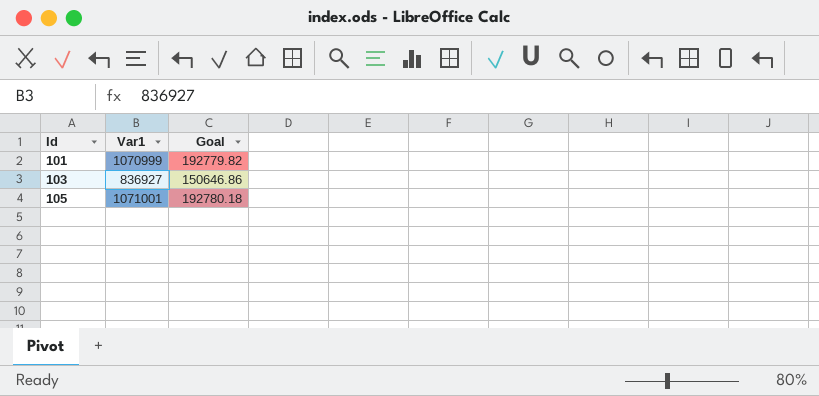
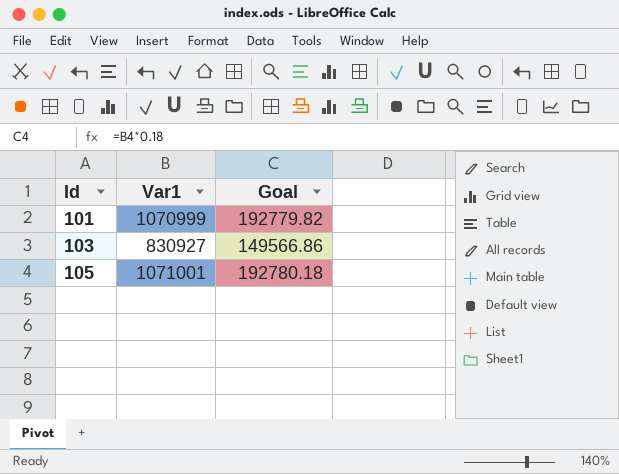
103 | Var1: 836927 -> 830927
103 | Goal: 150646.86 -> 149566.86

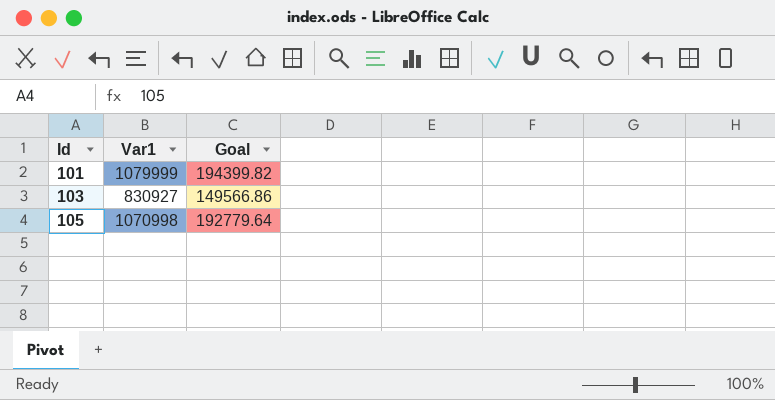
101 | Var1: 1070999 -> 1079999
101 | Goal: 192779.82 -> 194399.82
105 | Var1: 1071001 -> 1070998
105 | Goal: 192780.18 -> 192779.64

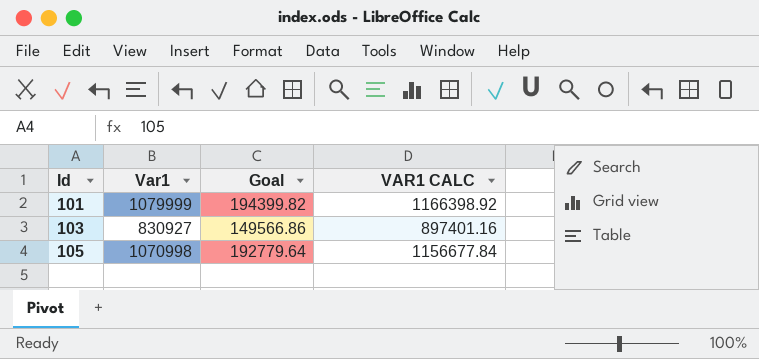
column VAR1 CALC | formula: none -> [Var1] * 1.08

